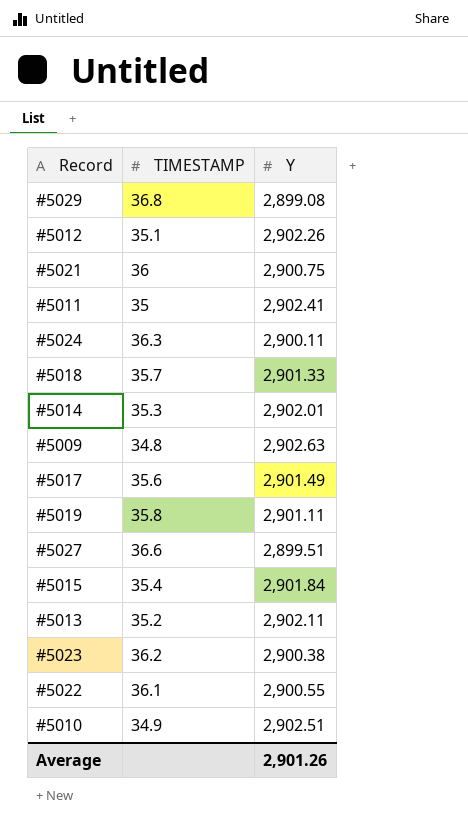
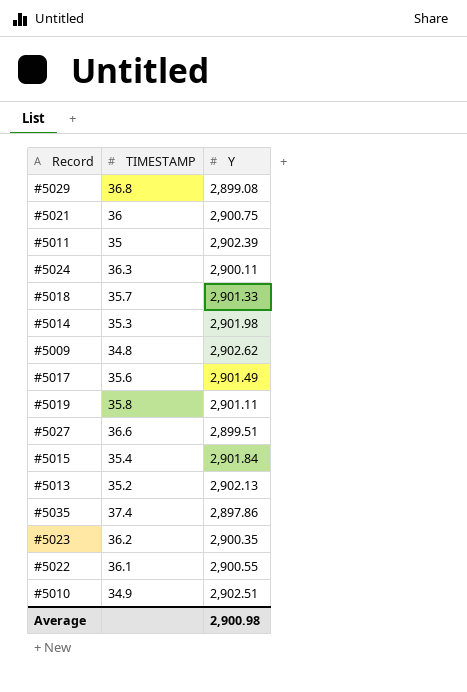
row #5012: 35.1 | 2,902.26 -> none
#5011 | Y: 2,902.41 -> 2,902.39
#5014 | Y: 2,902.01 -> 2,901.98
#5009 | Y: 2,902.63 -> 2,902.62
#5013 | Y: 2,902.11 -> 2,902.13
row #5035: none -> 37.4 | 2,897.86
#5023 | Y: 2,900.38 -> 2,900.35
Average | Y: 2,901.26 -> 2,900.98

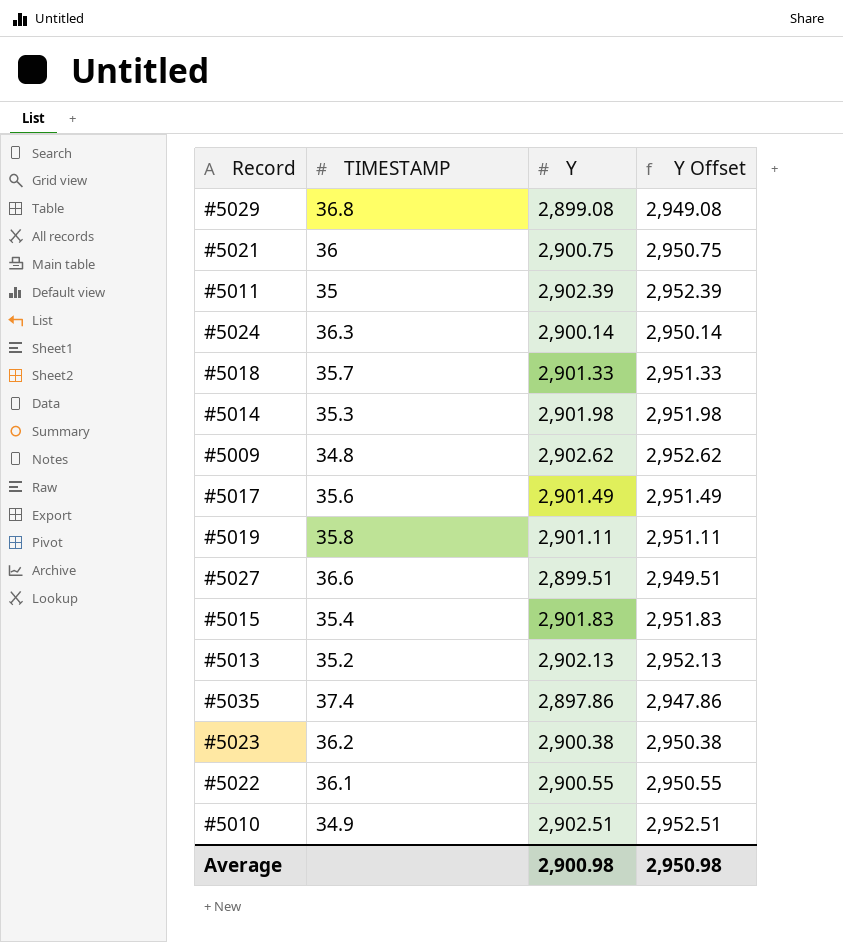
column Y Offset | formula: none -> [Y] + 50
#5024 | Y: 2,900.11 -> 2,900.14
#5015 | Y: 2,901.84 -> 2,901.83
#5023 | Y: 2,900.35 -> 2,900.38

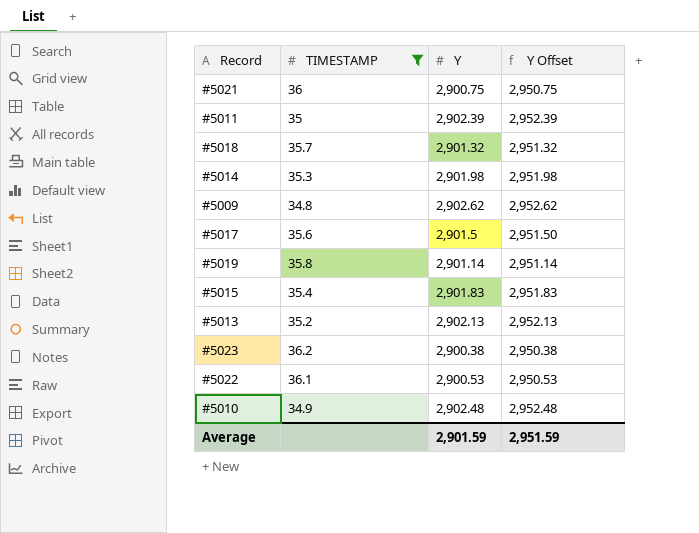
filter: none -> TIMESTAMP <= 36.2
#5018 | Y: 2,901.33 -> 2,901.32
#5018 | Y Offset: 2,951.33 -> 2,951.32
#5017 | Y: 2,901.49 -> 2,901.5
#5017 | Y Offset: 2,951.49 -> 2,951.50
#5019 | Y: 2,901.11 -> 2,901.14
#5019 | Y Offset: 2,951.11 -> 2,951.14
#5022 | Y: 2,900.55 -> 2,900.53
#5022 | Y Offset: 2,950.55 -> 2,950.53
#5010 | Y: 2,902.51 -> 2,902.48
#5010 | Y Offset: 2,952.51 -> 2,952.48
Average | Y: 2,900.98 -> 2,901.59
Average | Y Offset: 2,950.98 -> 2,951.59

